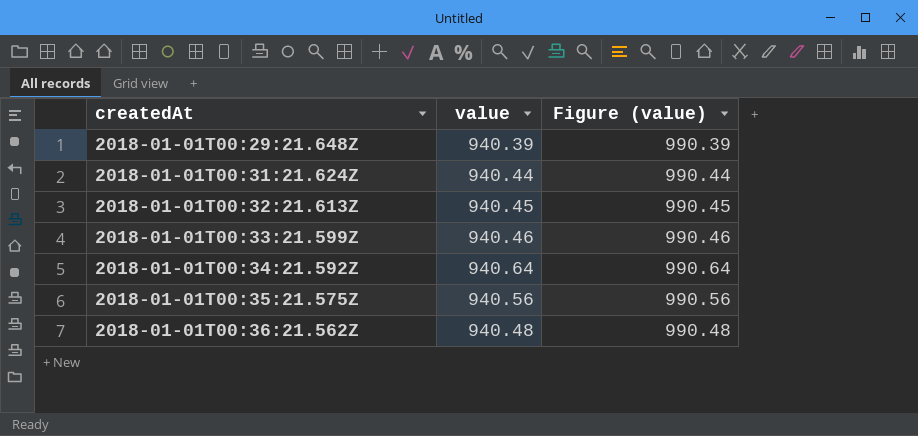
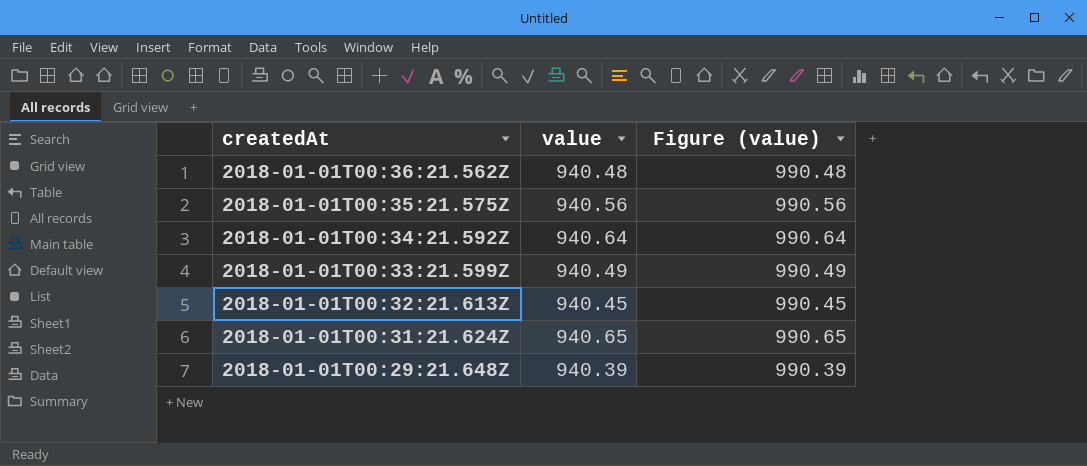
row order: createdAt ascending -> createdAt descending
2018-01-01T00:33:21.599Z | value: 940.46 -> 940.49
2018-01-01T00:33:21.599Z | Figure (value): 990.46 -> 990.49
2018-01-01T00:31:21.624Z | value: 940.44 -> 940.65
2018-01-01T00:31:21.624Z | Figure (value): 990.44 -> 990.65

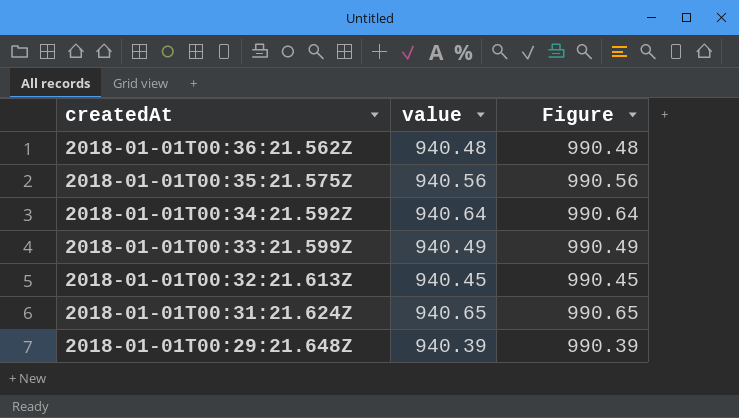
column name: Figure (value) -> Figure

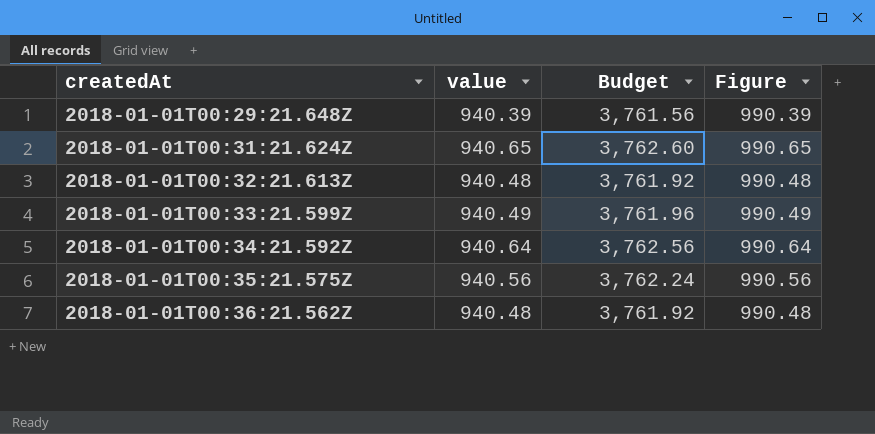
row order: createdAt descending -> createdAt ascending
column Budget | formula: none -> [value] * 4
2018-01-01T00:32:21.613Z | value: 940.45 -> 940.48
2018-01-01T00:32:21.613Z | Figure: 990.45 -> 990.48

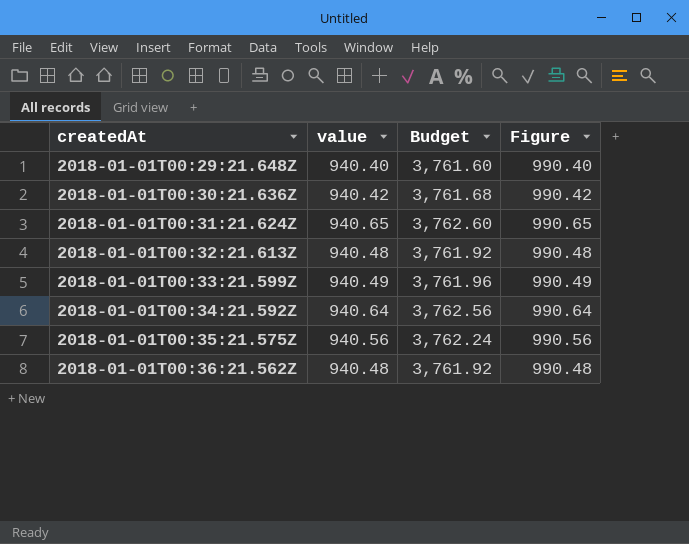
2018-01-01T00:29:21.648Z | value: 940.39 -> 940.40
2018-01-01T00:29:21.648Z | Budget: 3,761.56 -> 3,761.60
2018-01-01T00:29:21.648Z | Figure: 990.39 -> 990.40
row 2018-01-01T00:30:21.636Z: none -> 940.42 | 3,761.68 | 990.42

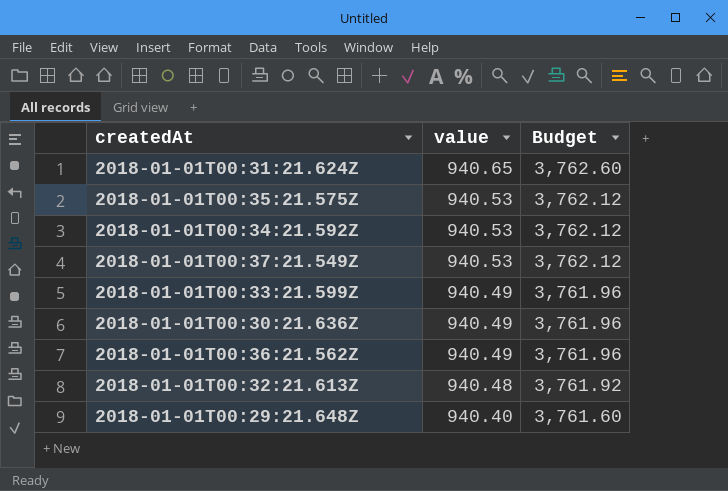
row order: createdAt ascending -> value descending
column Figure | formula: [value] + 50 -> none
2018-01-01T00:35:21.575Z | value: 940.56 -> 940.53
2018-01-01T00:35:21.575Z | Budget: 3,762.24 -> 3,762.12
2018-01-01T00:34:21.592Z | value: 940.64 -> 940.53
2018-01-01T00:34:21.592Z | Budget: 3,762.56 -> 3,762.12
row 2018-01-01T00:37:21.549Z: none -> 940.53 | 3,762.12
2018-01-01T00:30:21.636Z | value: 940.42 -> 940.49
2018-01-01T00:30:21.636Z | Budget: 3,761.68 -> 3,761.96
2018-01-01T00:36:21.562Z | value: 940.48 -> 940.49
2018-01-01T00:36:21.562Z | Budget: 3,761.92 -> 3,761.96

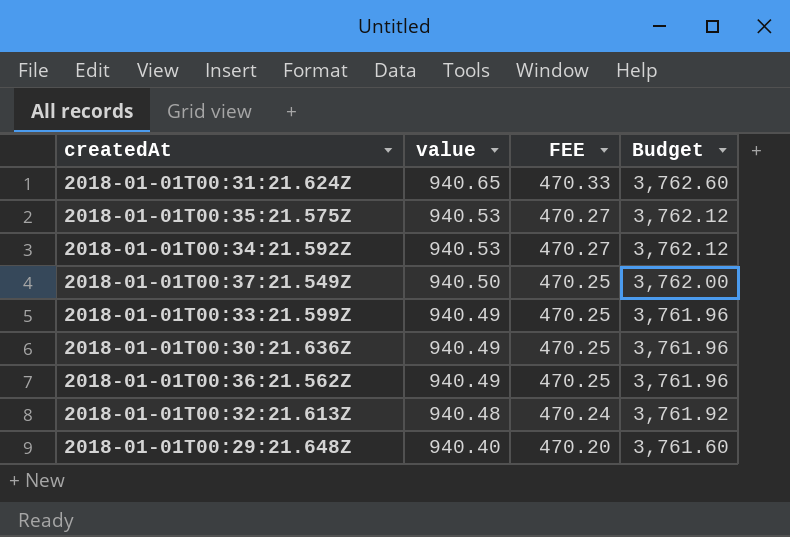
column FEE | formula: none -> [value] * 0.5
2018-01-01T00:37:21.549Z | value: 940.53 -> 940.50
2018-01-01T00:37:21.549Z | Budget: 3,762.12 -> 3,762.00

